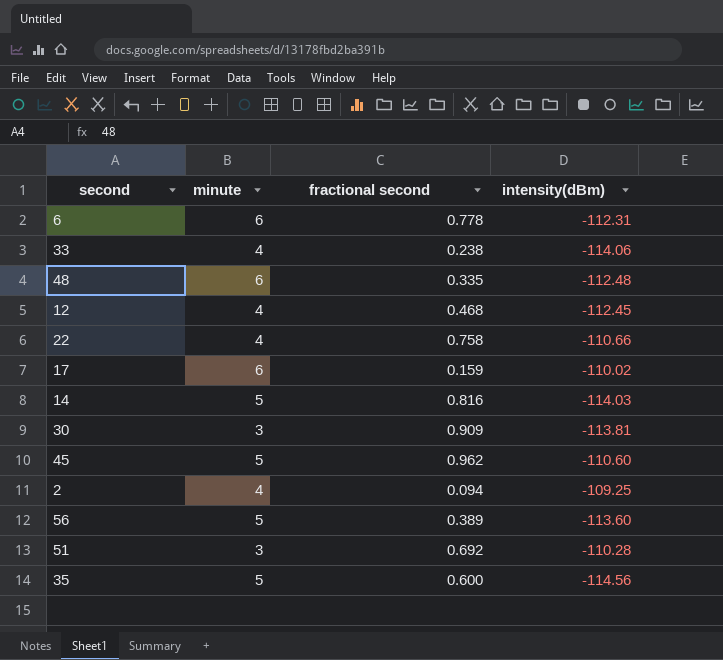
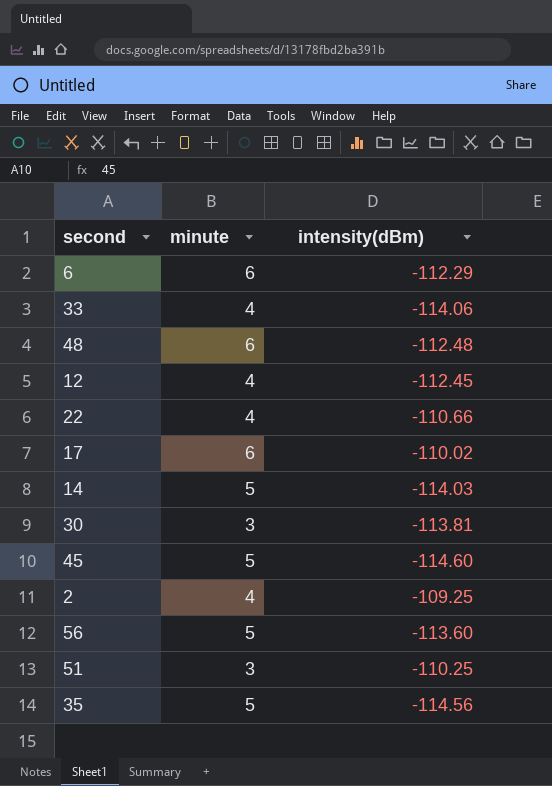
column fractional second | position: 3 -> none
6 | intensity(dBm): -112.31 -> -112.29
45 | intensity(dBm): -110.60 -> -114.60
51 | intensity(dBm): -110.28 -> -110.25

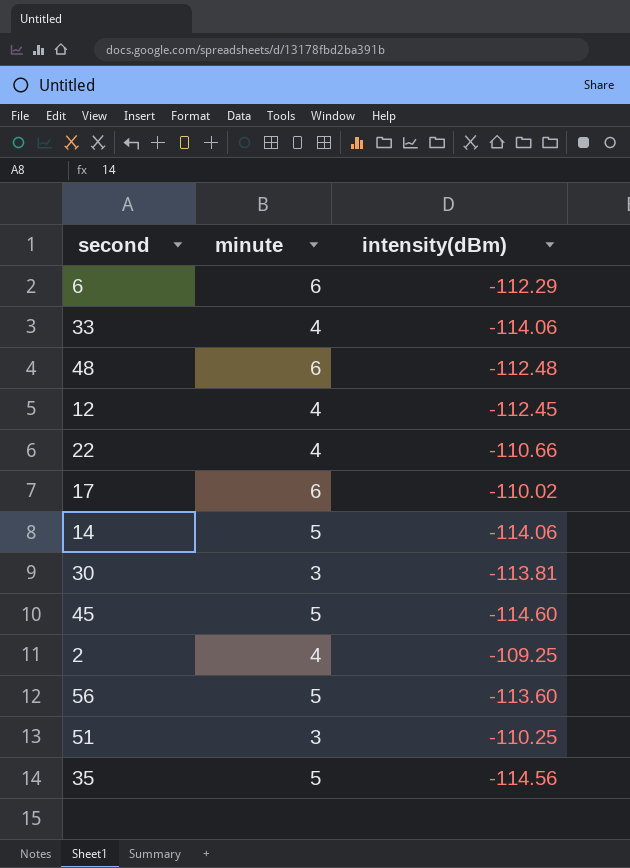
14 | intensity(dBm): -114.03 -> -114.06

